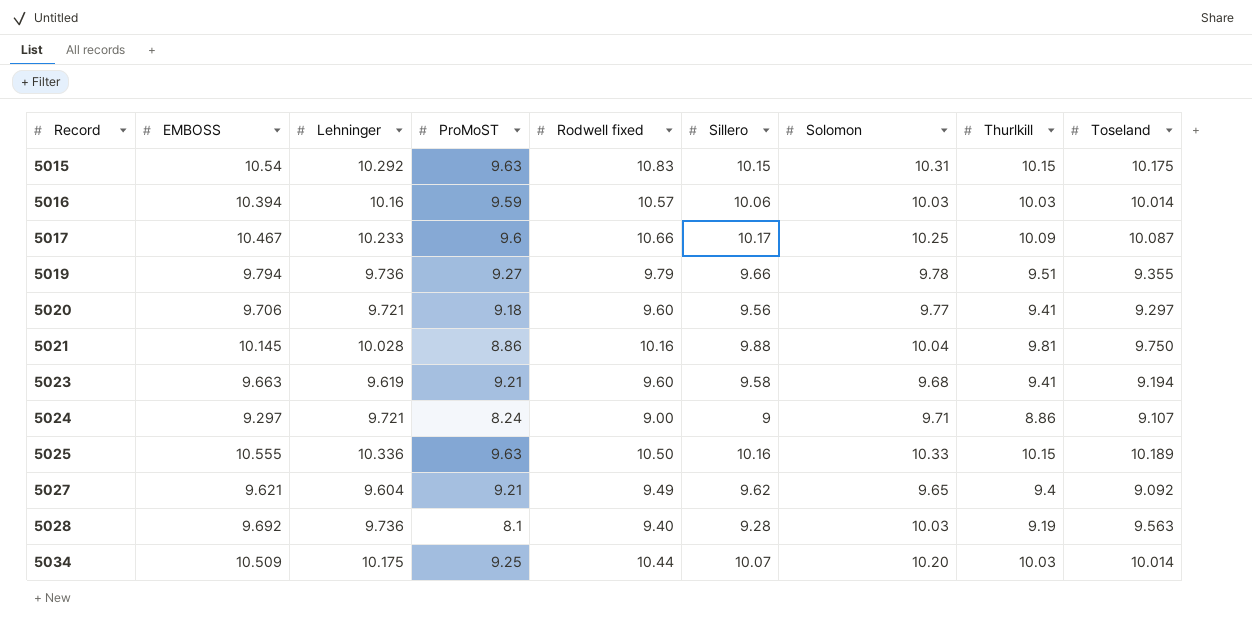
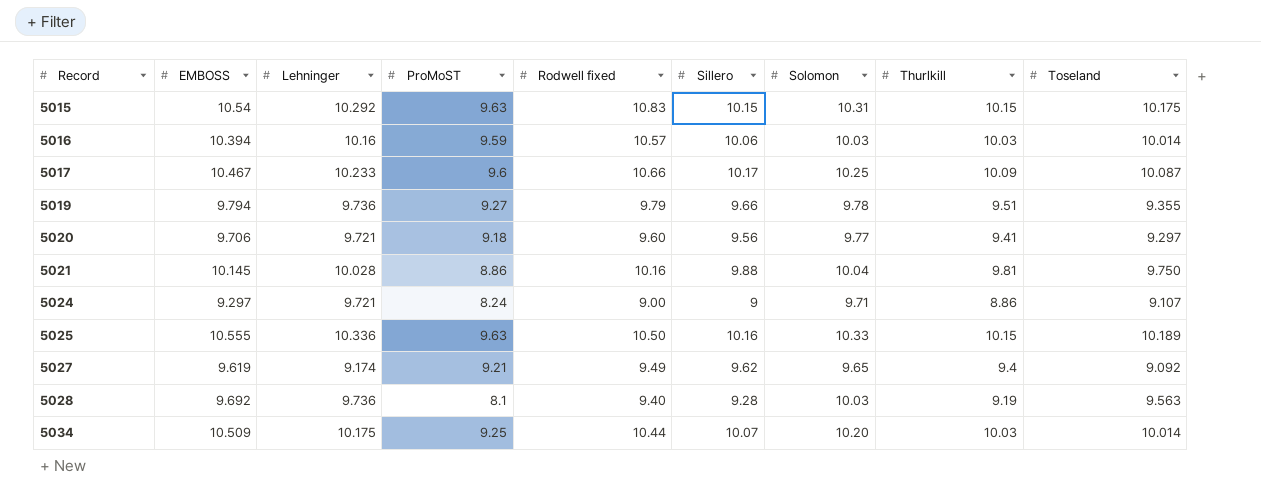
row 5023: 9.663 | 9.619 | 9.21 | 9.60 | 9.58 | 9.68 | 9.41 | 9.194 -> none
5027 | EMBOSS: 9.621 -> 9.619
5027 | Lehninger: 9.604 -> 9.174

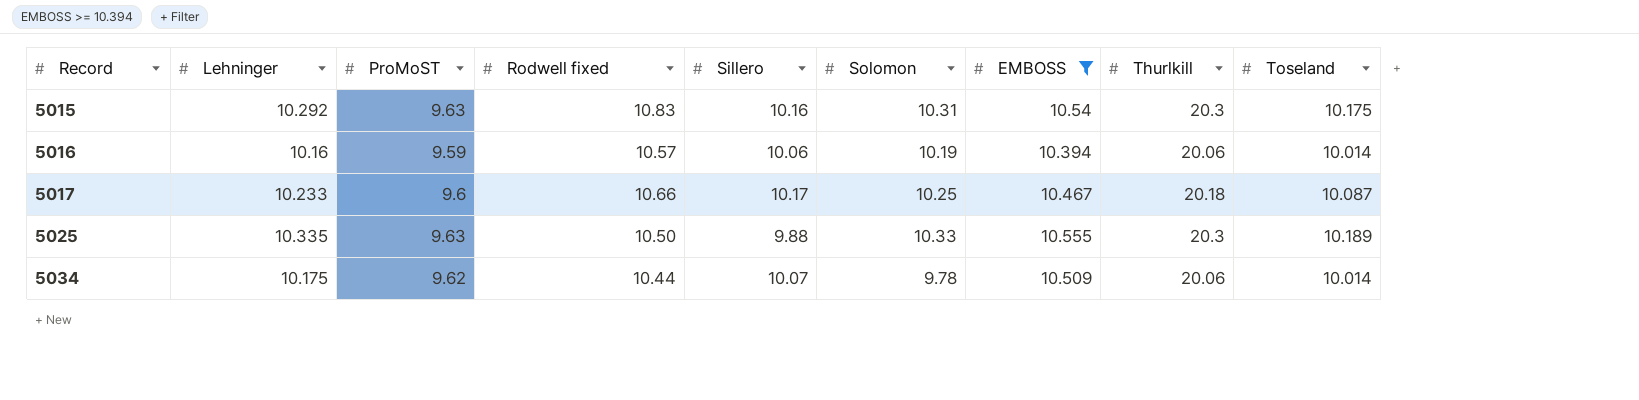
filter: none -> EMBOSS >= 10.394
column EMBOSS | position: 2 -> 7
5015 | Sillero: 10.15 -> 10.16
5015 | Thurlkill: 10.15 -> 20.3
5016 | Solomon: 10.03 -> 10.19
5016 | Thurlkill: 10.03 -> 20.06
5017 | Thurlkill: 10.09 -> 20.18
5025 | Lehninger: 10.336 -> 10.335
5025 | Sillero: 10.16 -> 9.88
5025 | Thurlkill: 10.15 -> 20.3
5034 | ProMoST: 9.25 -> 9.62
5034 | Solomon: 10.20 -> 9.78
5034 | Thurlkill: 10.03 -> 20.06

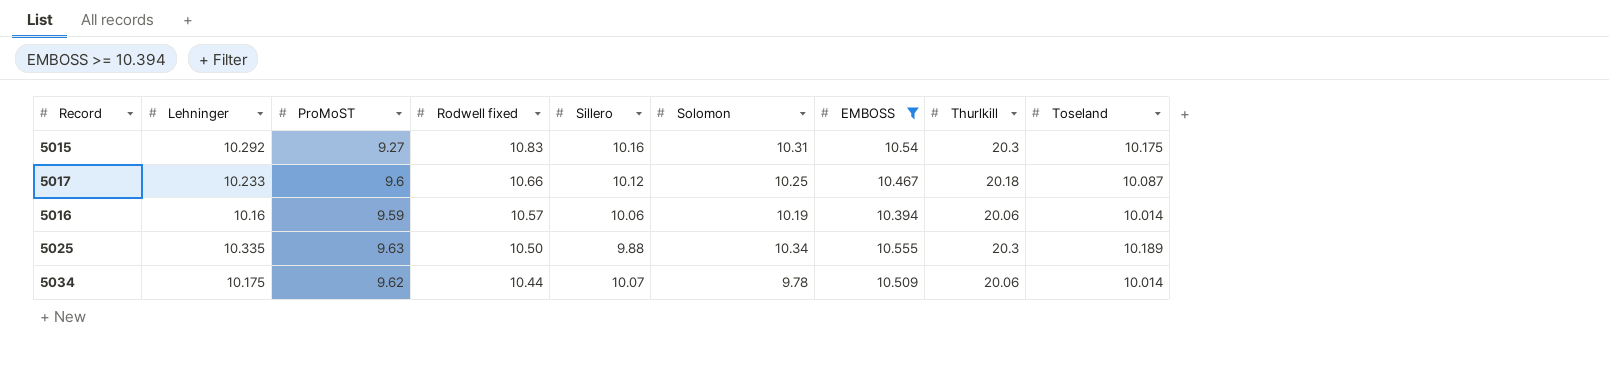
row order: Record ascending -> Rodwell fixed descending
5015 | ProMoST: 9.63 -> 9.27
5017 | Sillero: 10.17 -> 10.12
5025 | Solomon: 10.33 -> 10.34

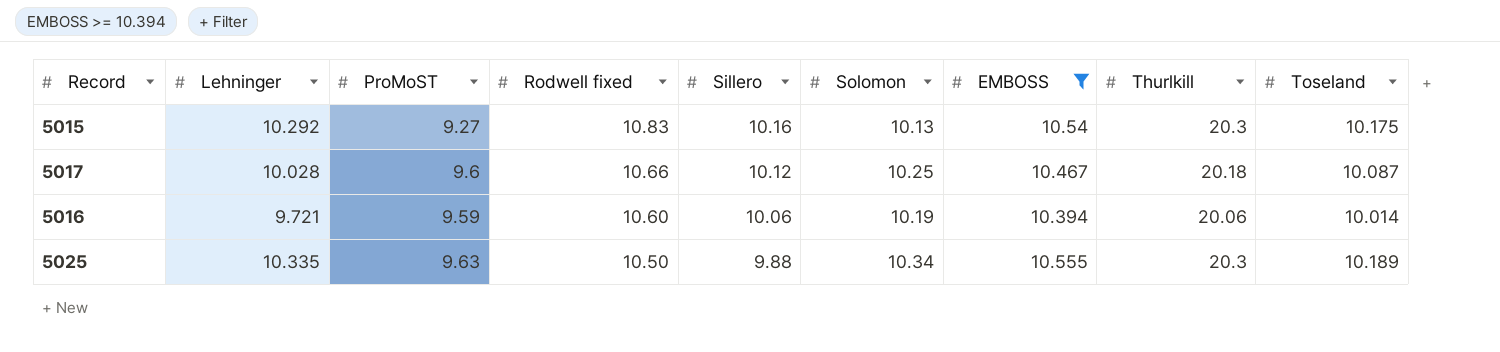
row 5034: 10.175 | 9.62 | 10.44 | 10.07 | 9.78 | 10.509 | 20.06 | 10.014 -> none
5015 | Solomon: 10.31 -> 10.13
5017 | Lehninger: 10.233 -> 10.028
5016 | Lehninger: 10.16 -> 9.721
5016 | Rodwell fixed: 10.57 -> 10.60

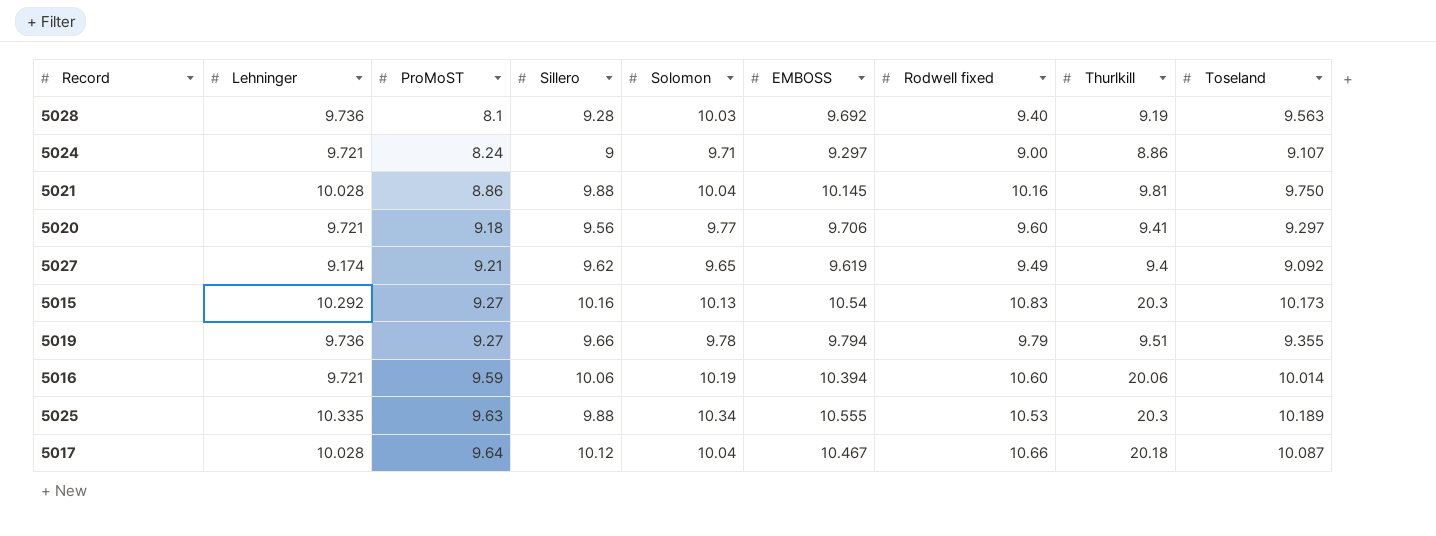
filter: EMBOSS >= 10.394 -> none
row order: Rodwell fixed descending -> ProMoST ascending
column Rodwell fixed | position: 4 -> 7
5015 | Toseland: 10.175 -> 10.173
5025 | Rodwell fixed: 10.50 -> 10.53
5017 | ProMoST: 9.6 -> 9.64
5017 | Solomon: 10.25 -> 10.04

